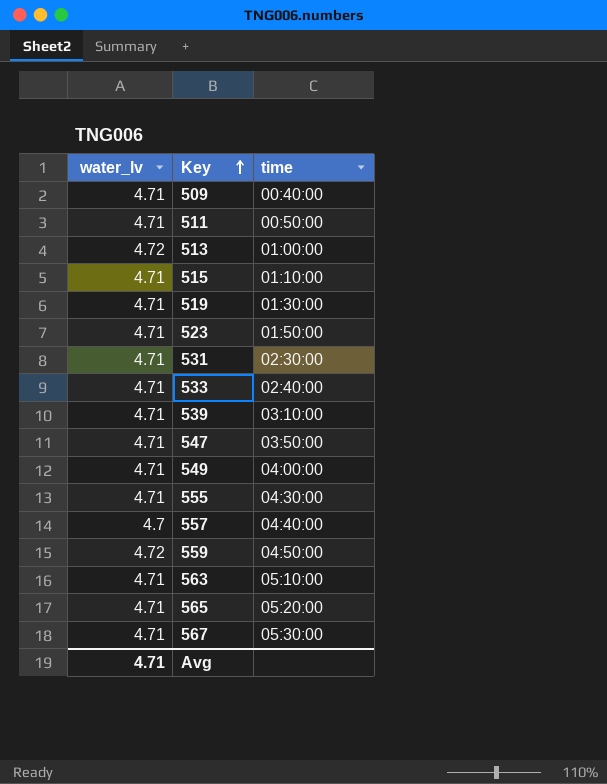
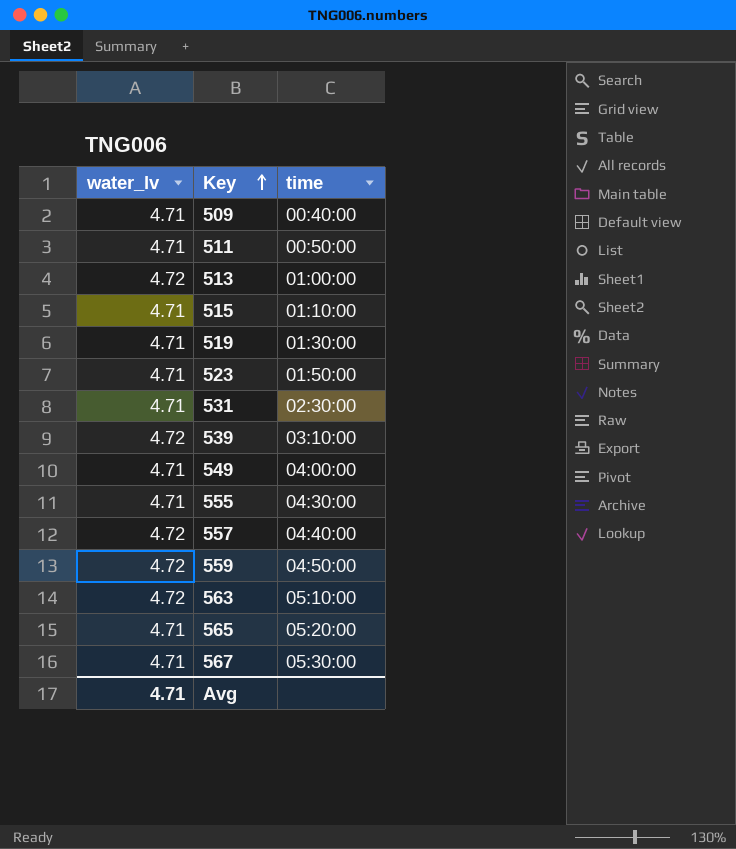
row 533: 4.71 | 02:40:00 -> none
row 547: 4.71 | 03:50:00 -> none
539 | water_lv: 4.71 -> 4.72
557 | water_lv: 4.7 -> 4.72
563 | water_lv: 4.71 -> 4.72

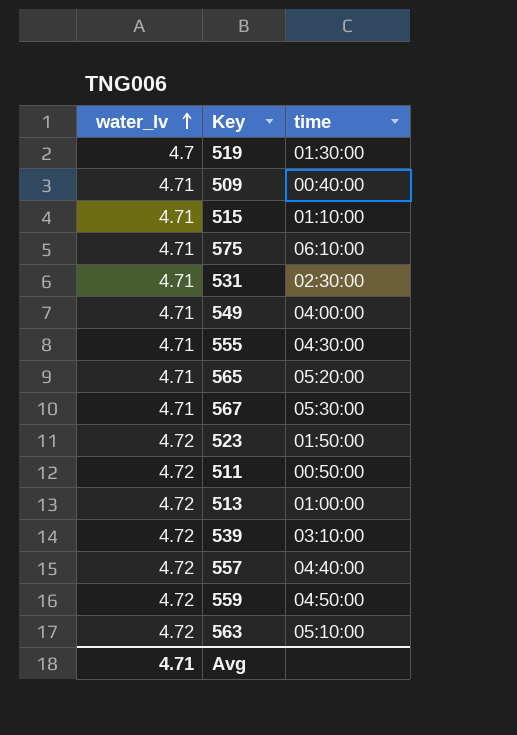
row order: Key ascending -> water_lv ascending
519 | water_lv: 4.71 -> 4.7
row 575: none -> 4.71 | 06:10:00
523 | water_lv: 4.71 -> 4.72
511 | water_lv: 4.71 -> 4.72

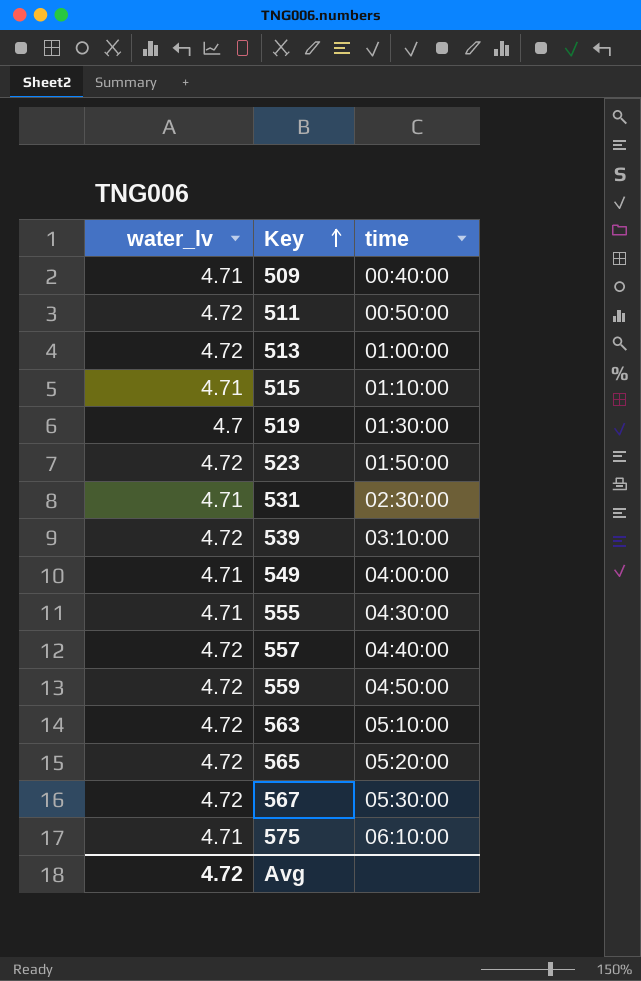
row order: water_lv ascending -> Key ascending
565 | water_lv: 4.71 -> 4.72
567 | water_lv: 4.71 -> 4.72
Avg | water_lv: 4.71 -> 4.72

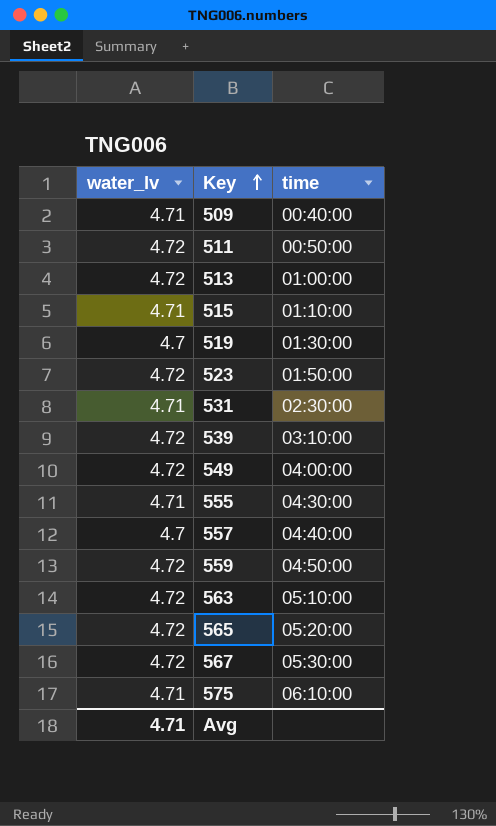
549 | water_lv: 4.71 -> 4.72
557 | water_lv: 4.72 -> 4.7
Avg | water_lv: 4.72 -> 4.71

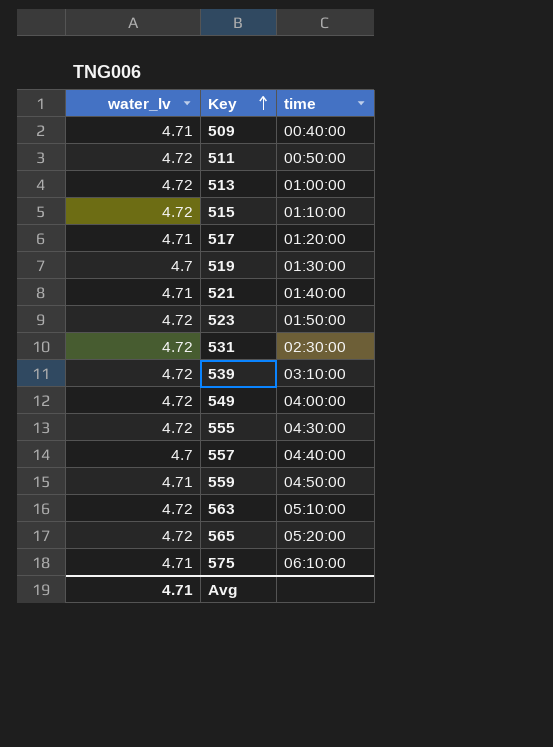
row 567: 4.72 | 05:30:00 -> none
515 | water_lv: 4.71 -> 4.72
row 517: none -> 4.71 | 01:20:00
row 521: none -> 4.71 | 01:40:00
531 | water_lv: 4.71 -> 4.72
555 | water_lv: 4.71 -> 4.72
559 | water_lv: 4.72 -> 4.71

